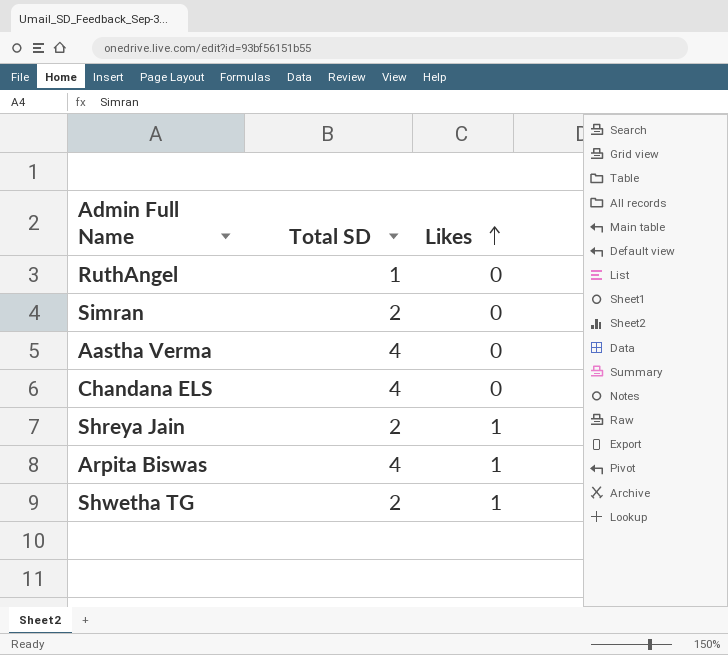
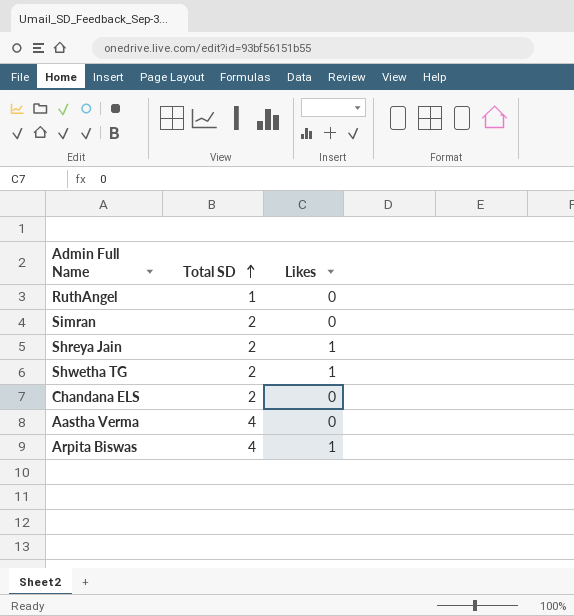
row order: Likes ascending -> Total SD ascending
Chandana ELS | Total SD: 4 -> 2

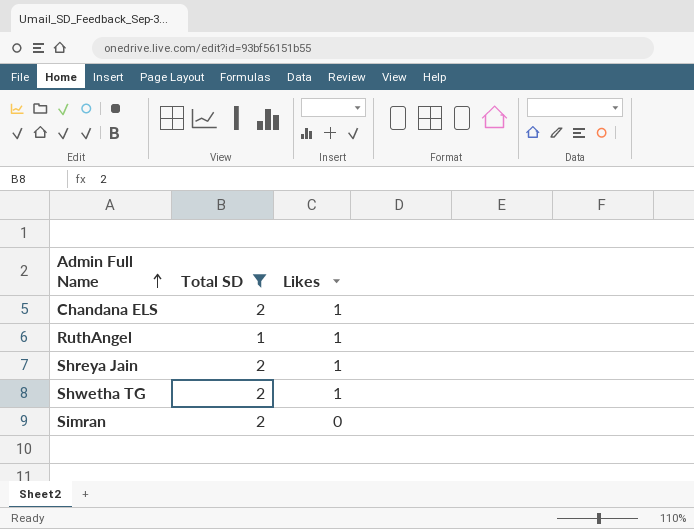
filter: none -> Total SD != 4
row order: Total SD ascending -> Admin Full Name ascending
Chandana ELS | Likes: 0 -> 1
RuthAngel | Likes: 0 -> 1

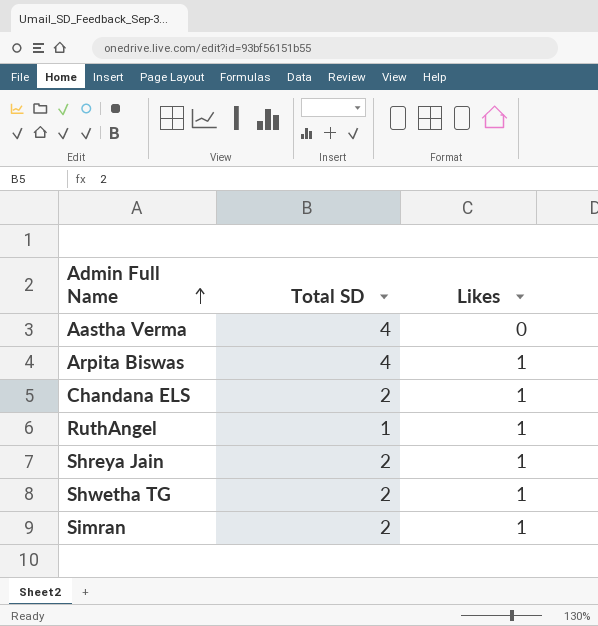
filter: Total SD != 4 -> none
Simran | Likes: 0 -> 1

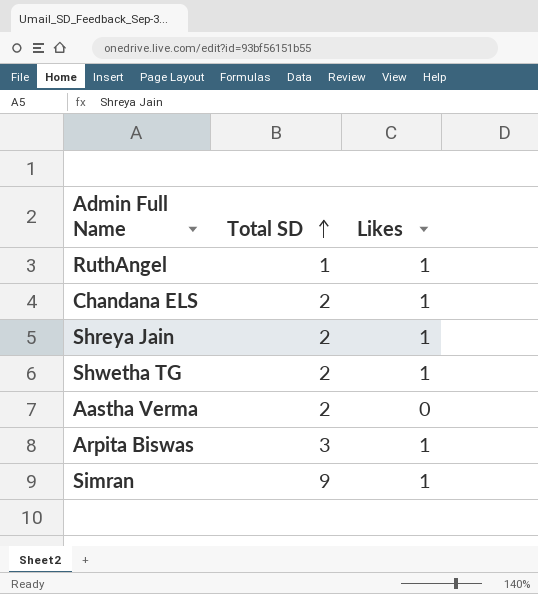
row order: Admin Full Name ascending -> Total SD ascending
Aastha Verma | Total SD: 4 -> 2
Arpita Biswas | Total SD: 4 -> 3
Simran | Total SD: 2 -> 9

